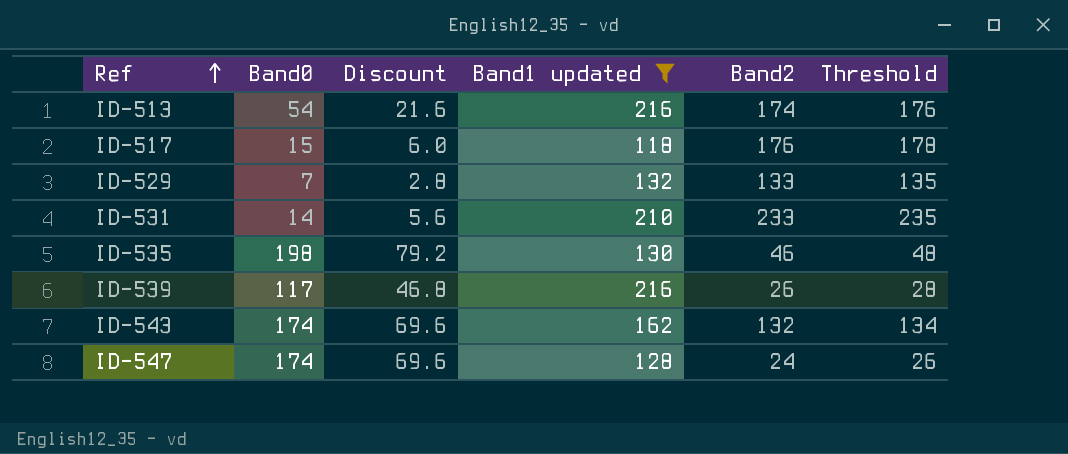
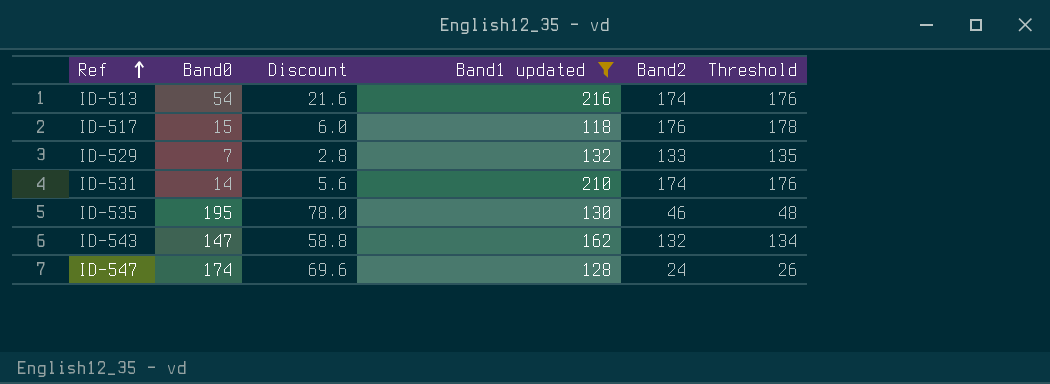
row ID-539: 117 | 46.8 | 216 | 26 | 28 -> none
ID-531 | Band2: 233 -> 174
ID-531 | Threshold: 235 -> 176
ID-535 | Band0: 198 -> 195
ID-535 | Discount: 79.2 -> 78.0
ID-543 | Band0: 174 -> 147
ID-543 | Discount: 69.6 -> 58.8

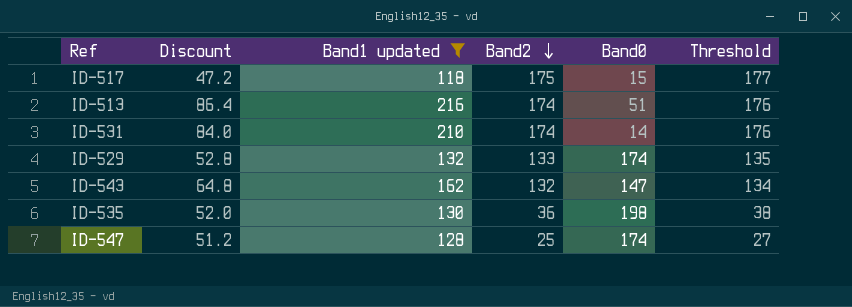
row order: Ref ascending -> Band2 descending
column Discount | formula: [Band0] * 0.4 -> [Band1 updated] * 0.4
column Band0 | position: 2 -> 5
ID-517 | Band2: 176 -> 175
ID-517 | Threshold: 178 -> 177
ID-513 | Band0: 54 -> 51
ID-529 | Band0: 7 -> 174
ID-535 | Band2: 46 -> 36
ID-535 | Band0: 195 -> 198
ID-535 | Threshold: 48 -> 38
ID-547 | Band2: 24 -> 25
ID-547 | Threshold: 26 -> 27

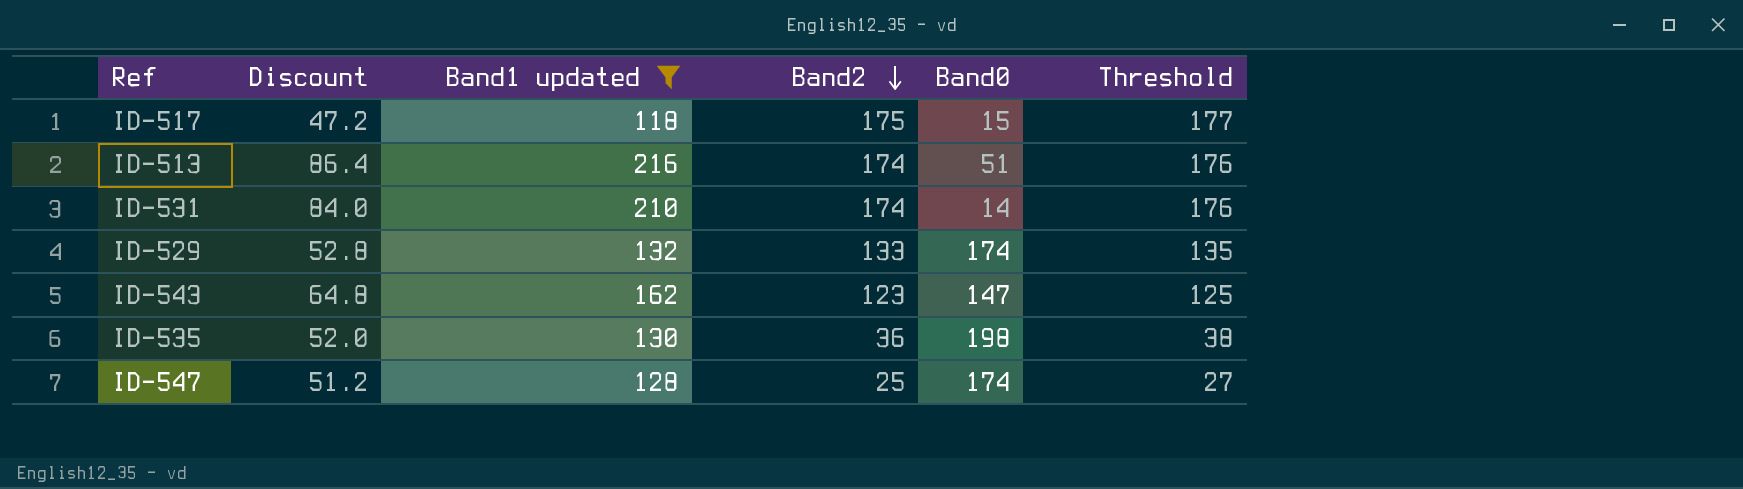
ID-543 | Band2: 132 -> 123
ID-543 | Threshold: 134 -> 125

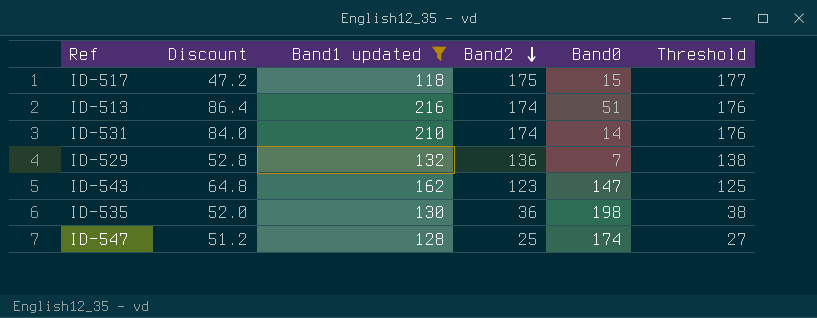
ID-529 | Band2: 133 -> 136
ID-529 | Band0: 174 -> 7
ID-529 | Threshold: 135 -> 138

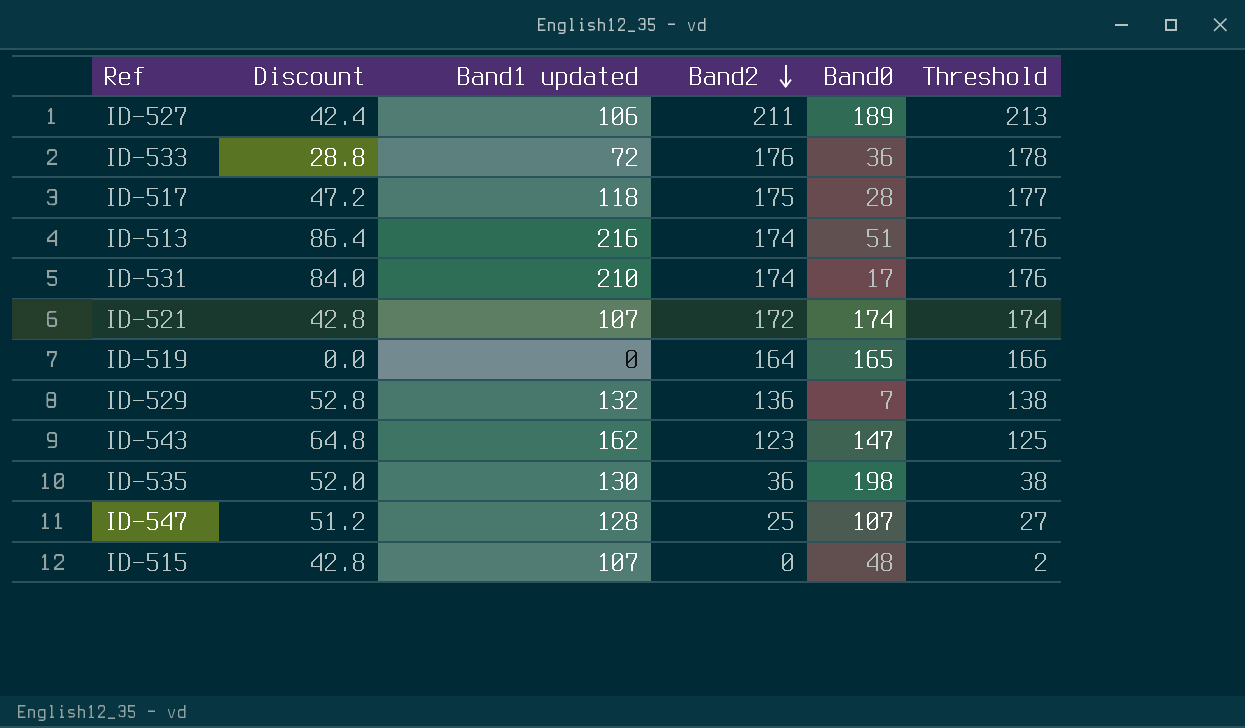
filter: Band1 updated >= 118 -> none
ID-517 | Band0: 15 -> 28
ID-531 | Band0: 14 -> 17
ID-547 | Band0: 174 -> 107

